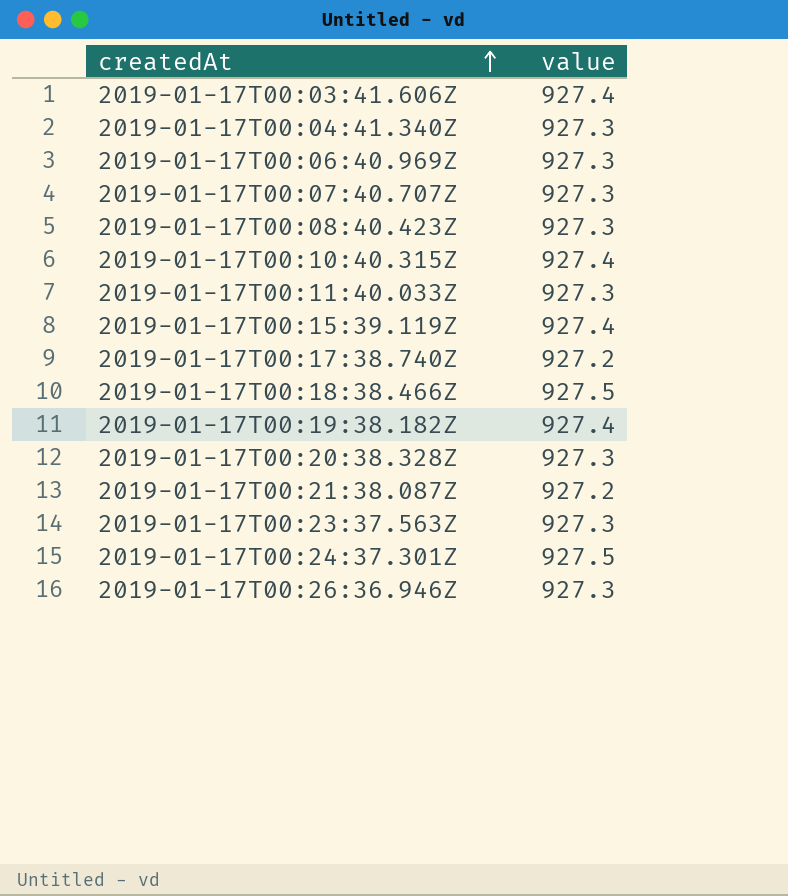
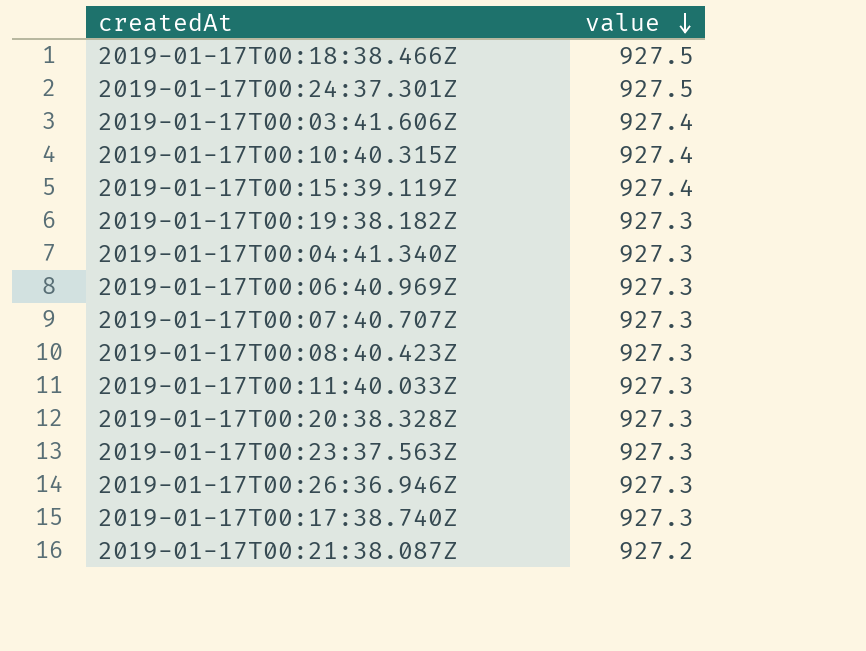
row order: createdAt ascending -> value descending
2019-01-17T00:19:38.182Z | value: 927.4 -> 927.3
2019-01-17T00:17:38.740Z | value: 927.2 -> 927.3

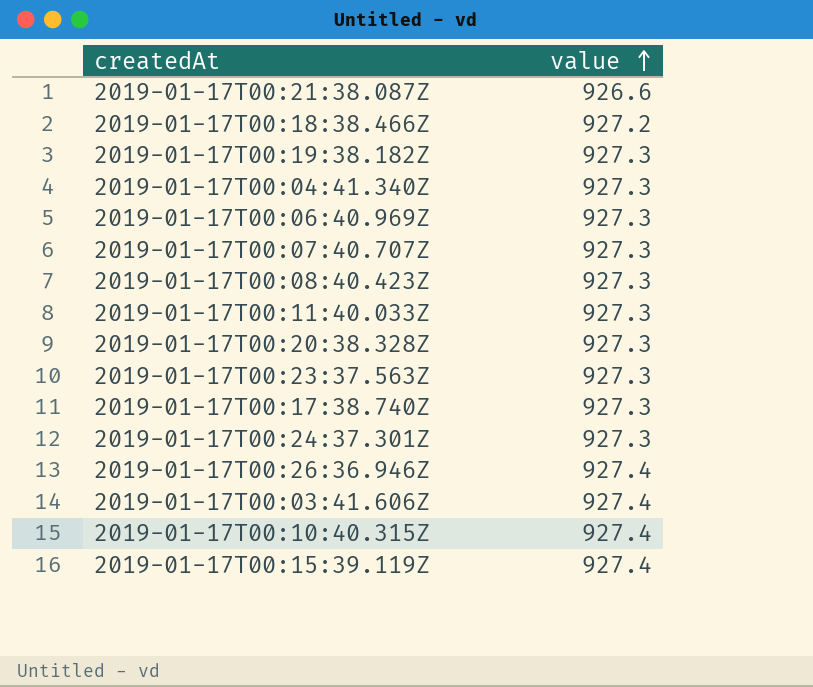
row order: value descending -> value ascending
2019-01-17T00:21:38.087Z | value: 927.2 -> 926.6
2019-01-17T00:18:38.466Z | value: 927.5 -> 927.2
2019-01-17T00:24:37.301Z | value: 927.5 -> 927.3
2019-01-17T00:26:36.946Z | value: 927.3 -> 927.4

